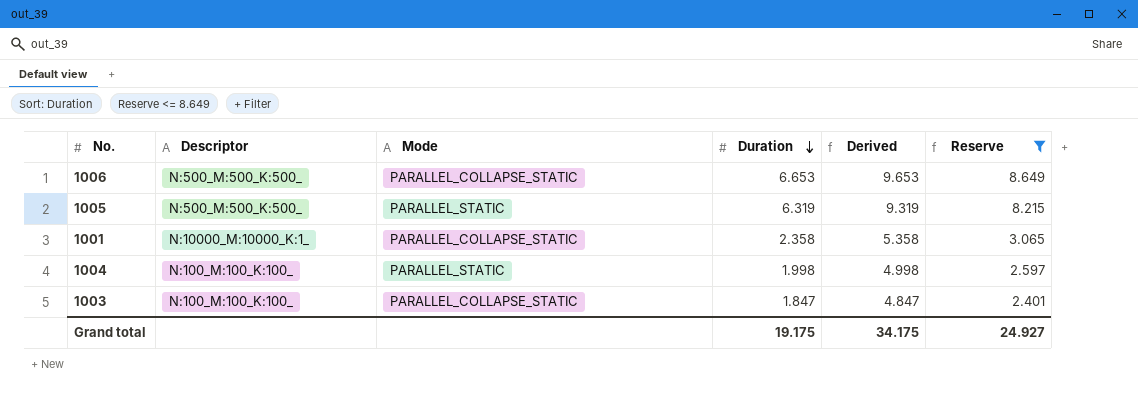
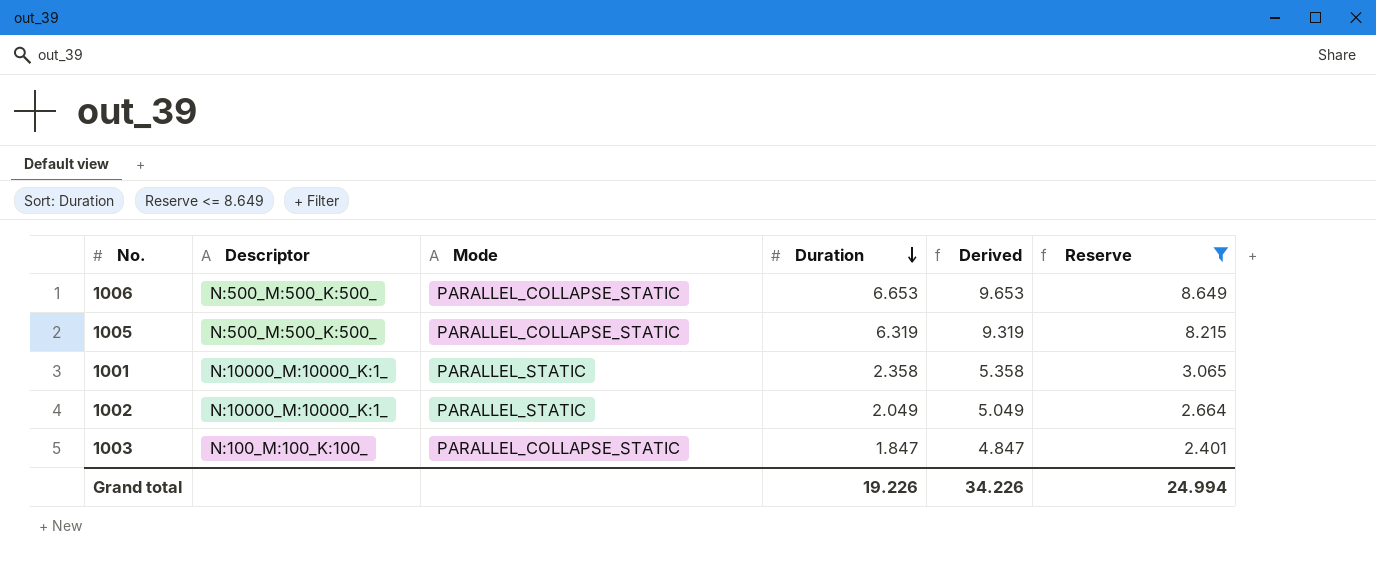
row 1004: N:100_M:100_K:100_ | PARALLEL_STATIC | 1.998 | 4.998 | 2.597 -> none
1005 | Mode: PARALLEL_STATIC -> PARALLEL_COLLAPSE_STATIC
1001 | Mode: PARALLEL_COLLAPSE_STATIC -> PARALLEL_STATIC
row 1002: none -> N:10000_M:10000_K:1_ | PARALLEL_STATIC | 2.049 | 5.049 | 2.664
Grand total | Duration: 19.175 -> 19.226
Grand total | Derived: 34.175 -> 34.226
Grand total | Reserve: 24.927 -> 24.994

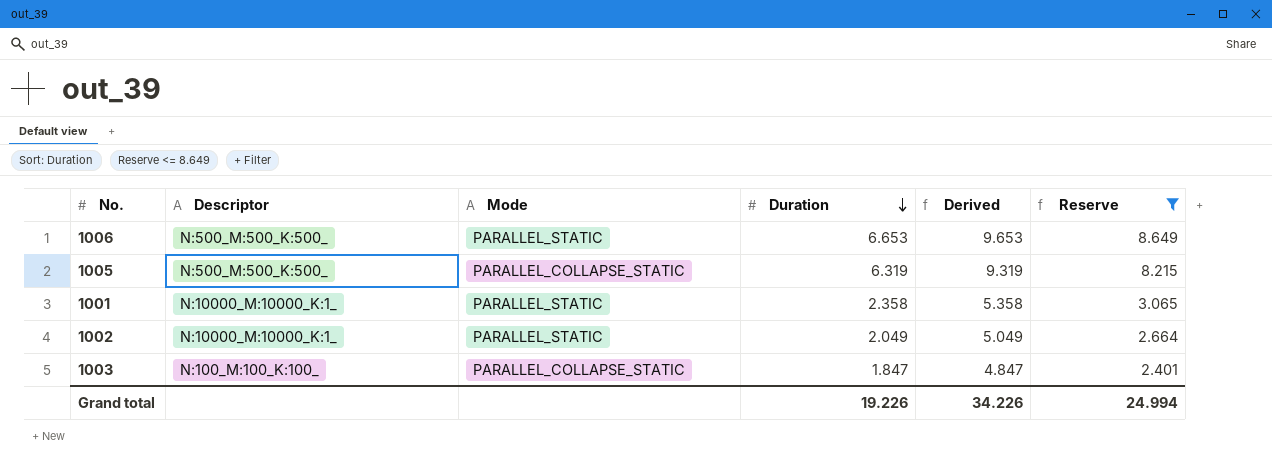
1006 | Mode: PARALLEL_COLLAPSE_STATIC -> PARALLEL_STATIC

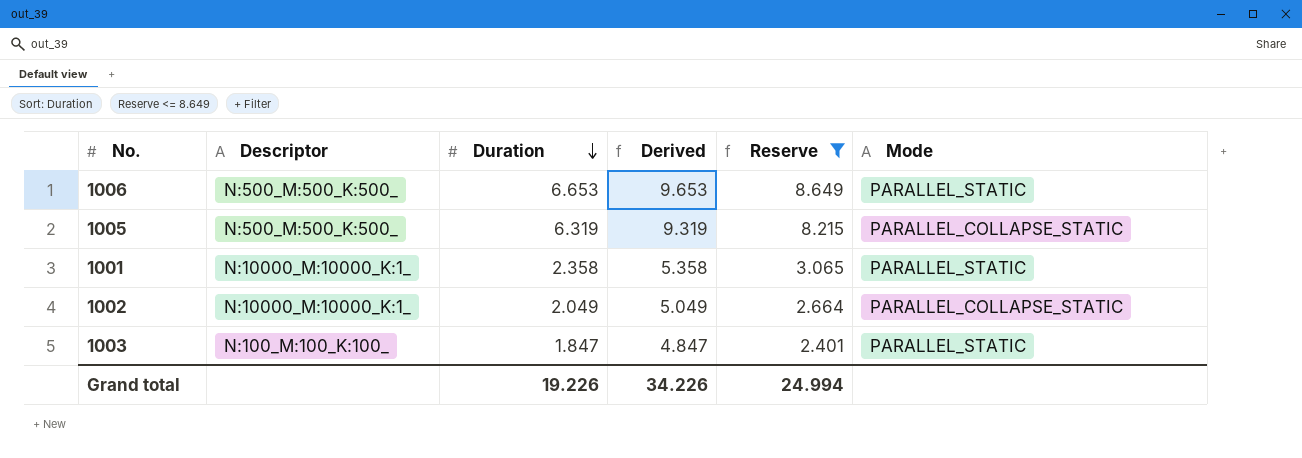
column Mode | position: 3 -> 6
1002 | Mode: PARALLEL_STATIC -> PARALLEL_COLLAPSE_STATIC
1003 | Mode: PARALLEL_COLLAPSE_STATIC -> PARALLEL_STATIC

